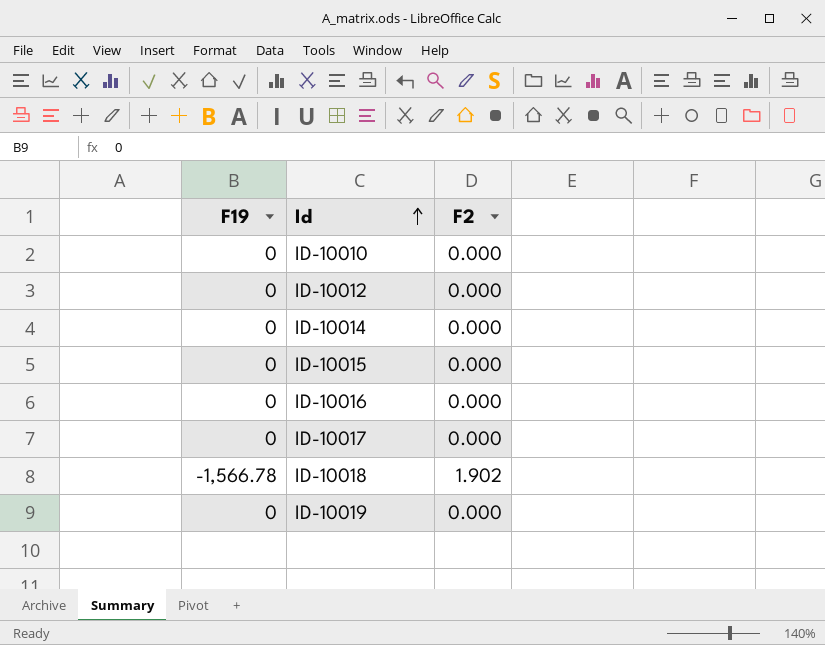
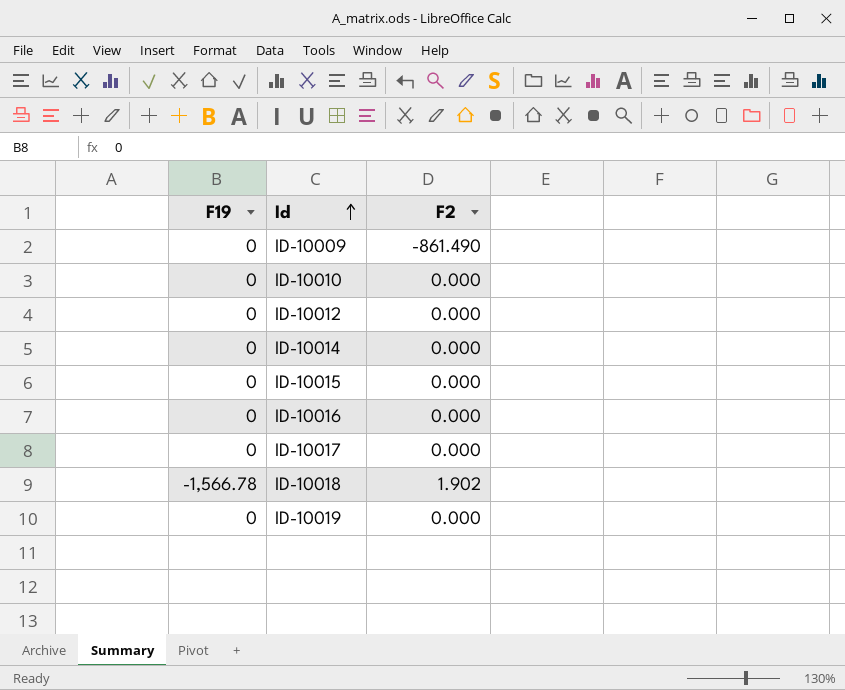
row ID-10009: none -> 0 | -861.490

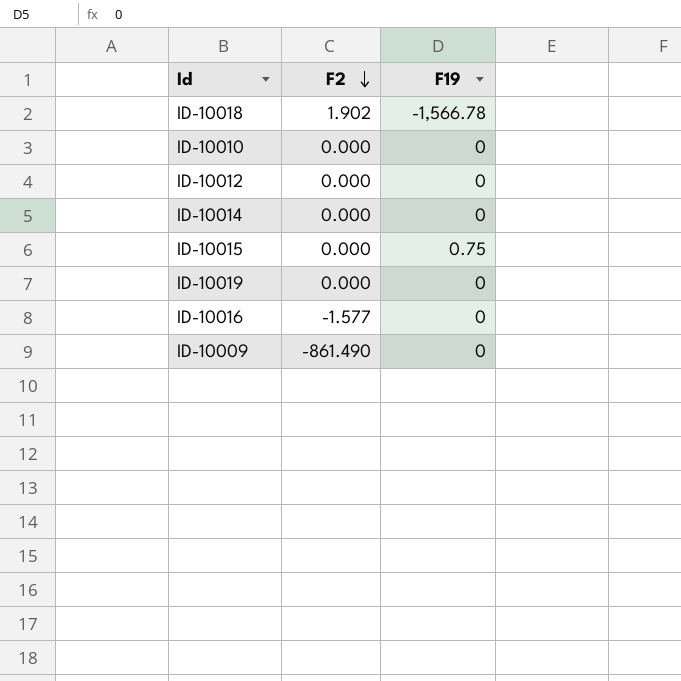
row order: Id ascending -> F2 descending
column F19 | position: 1 -> 3
row ID-10017: 0 | 0.000 -> none
ID-10015 | F19: 0 -> 0.75
ID-10016 | F2: 0.000 -> -1.577

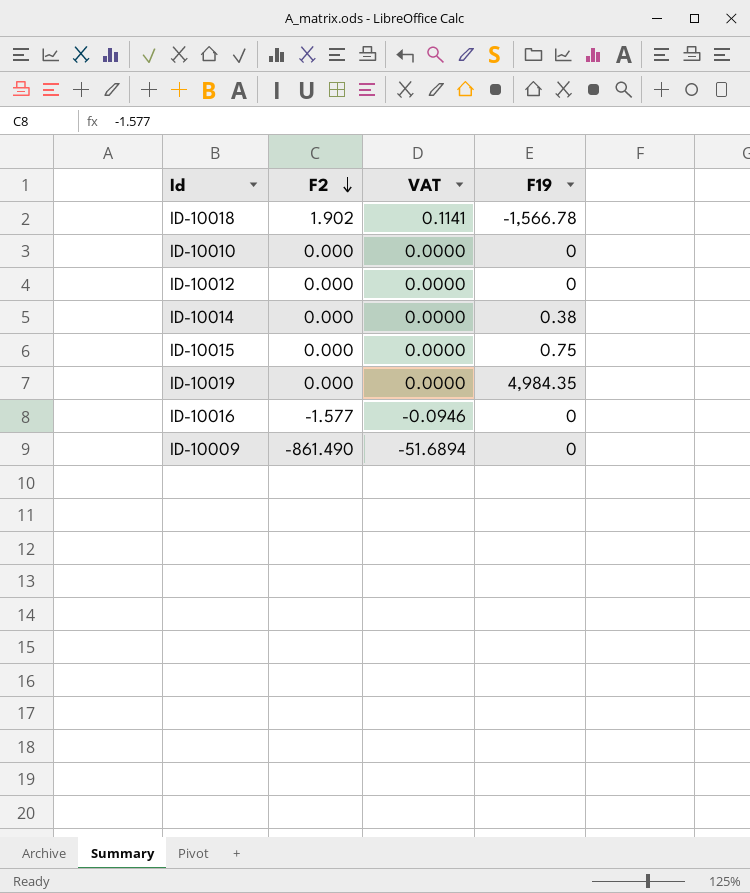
column VAT | formula: none -> [F2] * 0.06
ID-10014 | F19: 0 -> 0.38
ID-10019 | F19: 0 -> 4,984.35

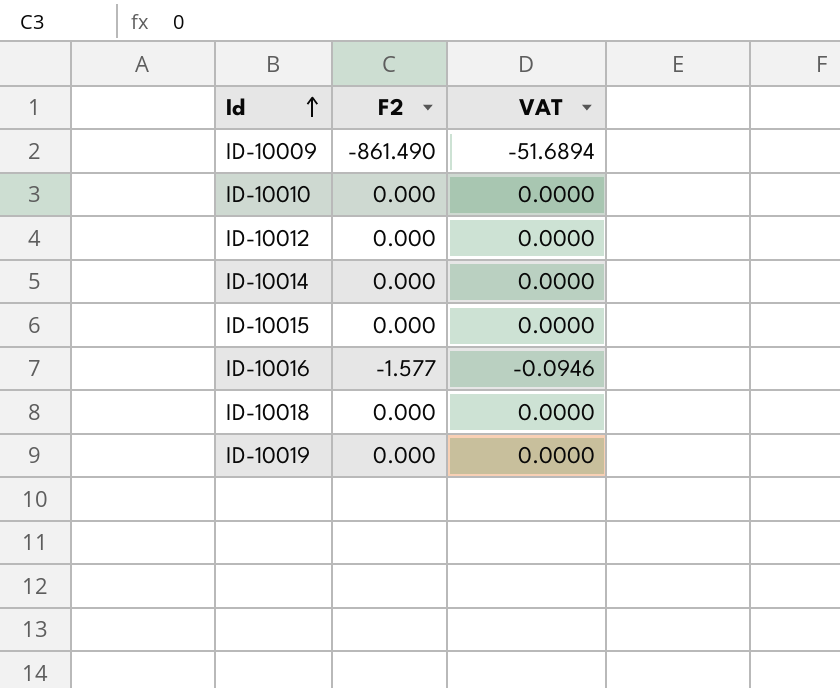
row order: F2 descending -> Id ascending
column F19 | position: 4 -> none
ID-10018 | F2: 1.902 -> 0.000
ID-10018 | VAT: 0.1141 -> 0.0000

